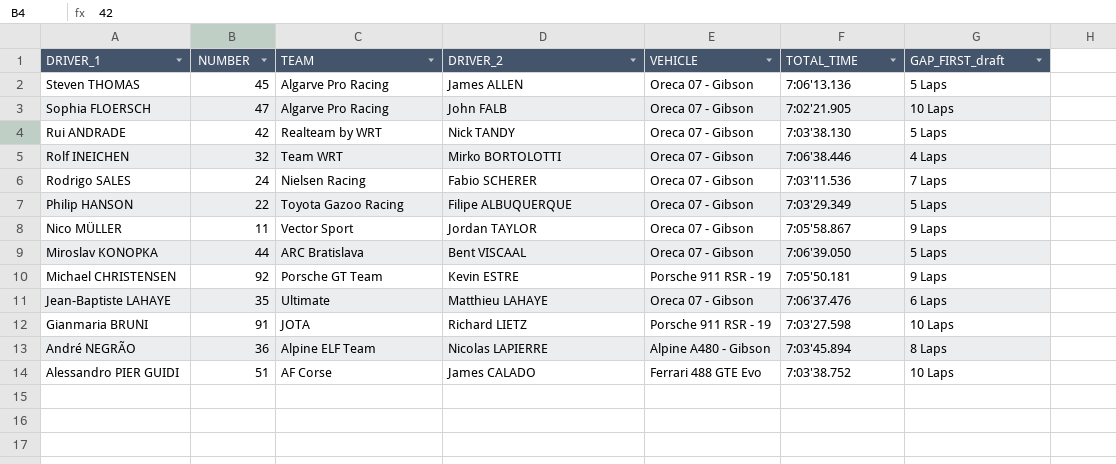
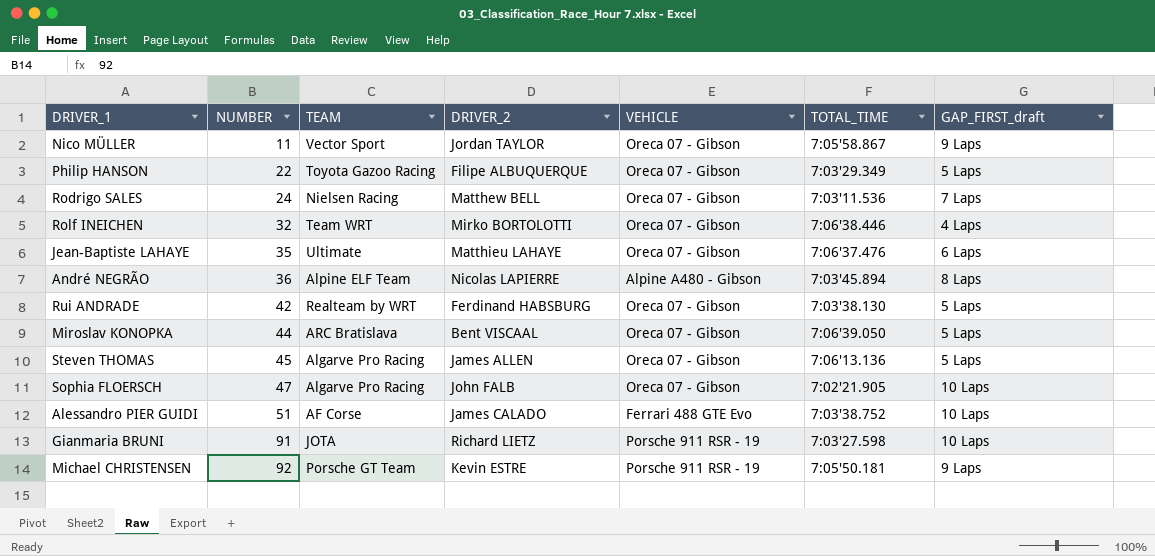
row order: DRIVER_1 descending -> NUMBER ascending
Rodrigo SALES | DRIVER_2: Fabio SCHERER -> Matthew BELL
Rui ANDRADE | DRIVER_2: Nick TANDY -> Ferdinand HABSBURG

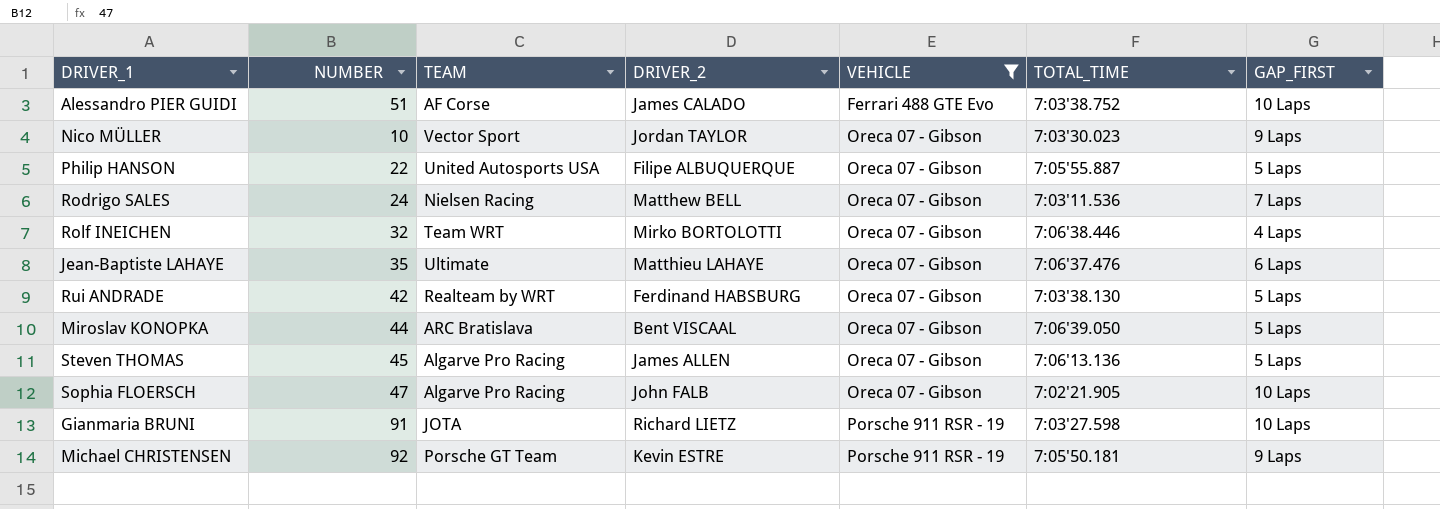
filter: none -> VEHICLE != Alpine A480 - Gibson
row order: NUMBER ascending -> VEHICLE ascending
column name: GAP_FIRST_draft -> GAP_FIRST
Nico MÜLLER | NUMBER: 11 -> 10
Nico MÜLLER | TOTAL_TIME: 7:05'58.867 -> 7:03'30.023
Philip HANSON | TEAM: Toyota Gazoo Racing -> United Autosports USA
Philip HANSON | TOTAL_TIME: 7:03'29.349 -> 7:05'55.887

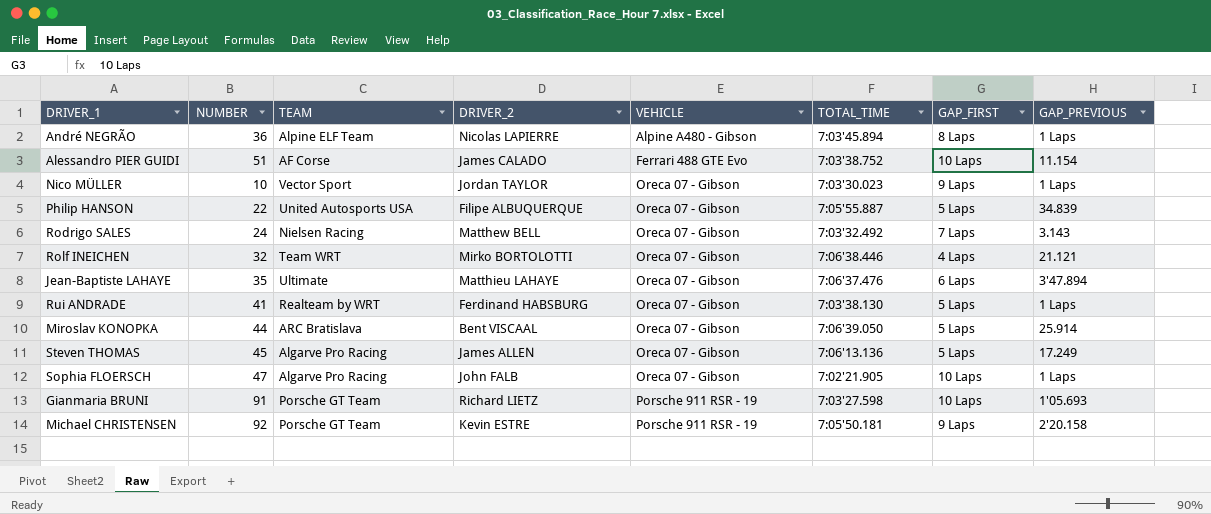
filter: VEHICLE != Alpine A480 - Gibson -> none
column GAP_PREVIOUS | position: none -> 8
Rodrigo SALES | TOTAL_TIME: 7:03'11.536 -> 7:03'32.492
Rui ANDRADE | NUMBER: 42 -> 41
Gianmaria BRUNI | TEAM: JOTA -> Porsche GT Team

